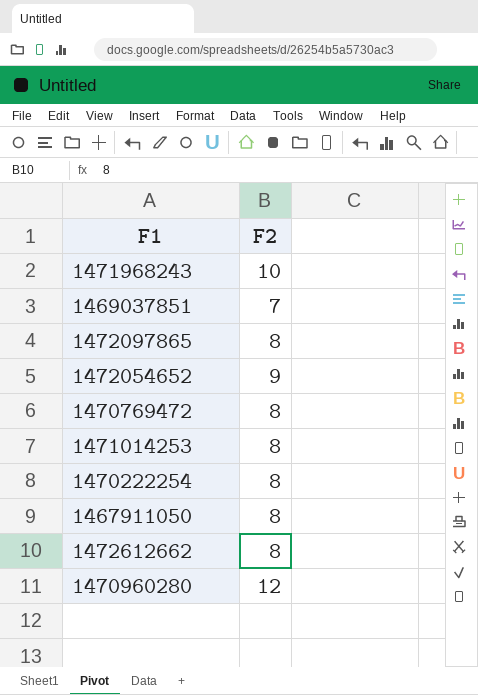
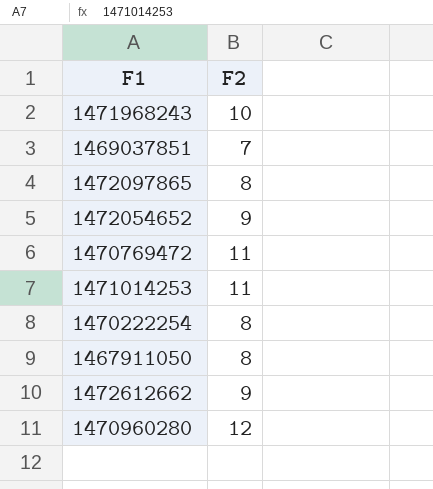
1470769472 | F2: 8 -> 11
1471014253 | F2: 8 -> 11
1472612662 | F2: 8 -> 9

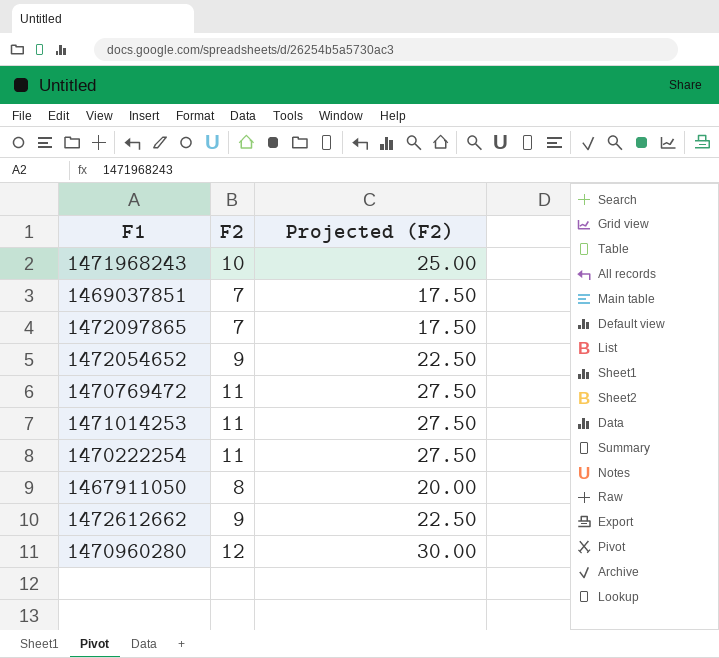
column Projected (F2) | formula: none -> [F2] * 2.5
1472097865 | F2: 8 -> 7
1470222254 | F2: 8 -> 11

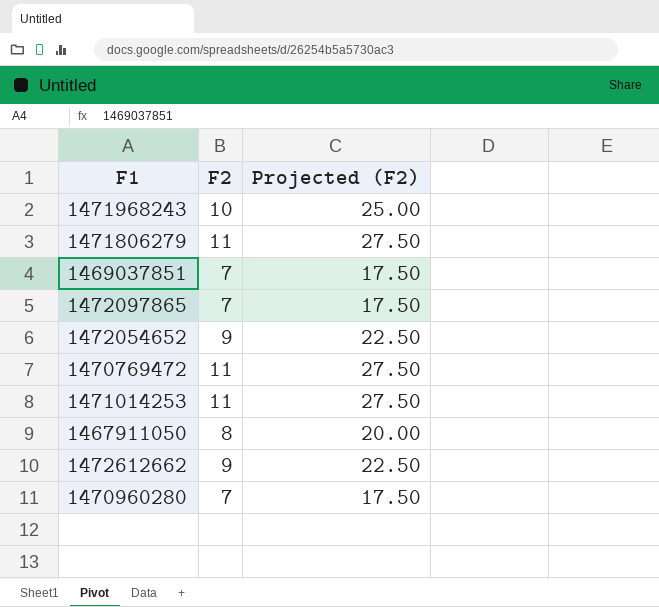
row 1470222254: 11 | 27.50 -> none
row 1471806279: none -> 11 | 27.50
1470960280 | F2: 12 -> 7
1470960280 | Projected (F2): 30.00 -> 17.50

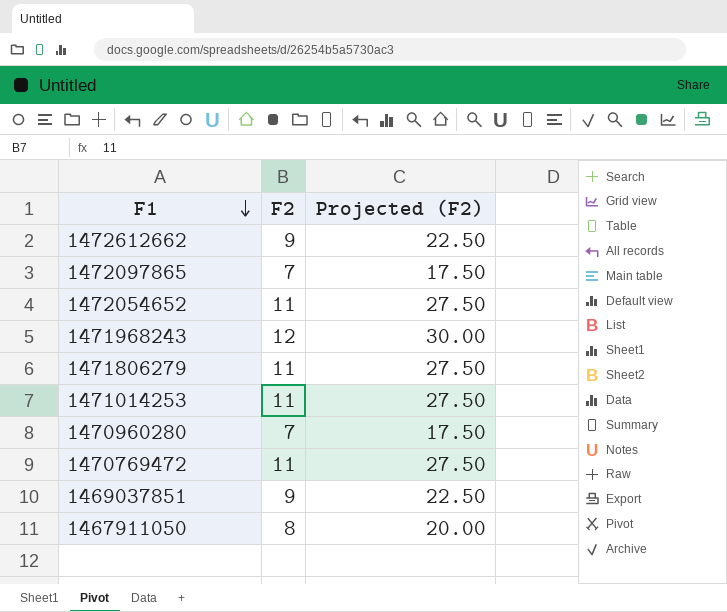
row order: none -> F1 descending
1472054652 | F2: 9 -> 11
1472054652 | Projected (F2): 22.50 -> 27.50
1471968243 | F2: 10 -> 12
1471968243 | Projected (F2): 25.00 -> 30.00
1469037851 | F2: 7 -> 9
1469037851 | Projected (F2): 17.50 -> 22.50

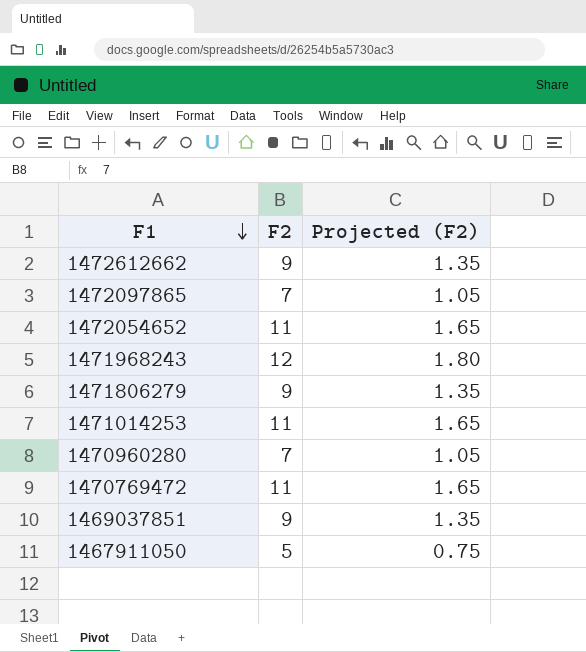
column Projected (F2) | formula: [F2] * 2.5 -> [F2] * 0.15
1471806279 | F2: 11 -> 9
1467911050 | F2: 8 -> 5

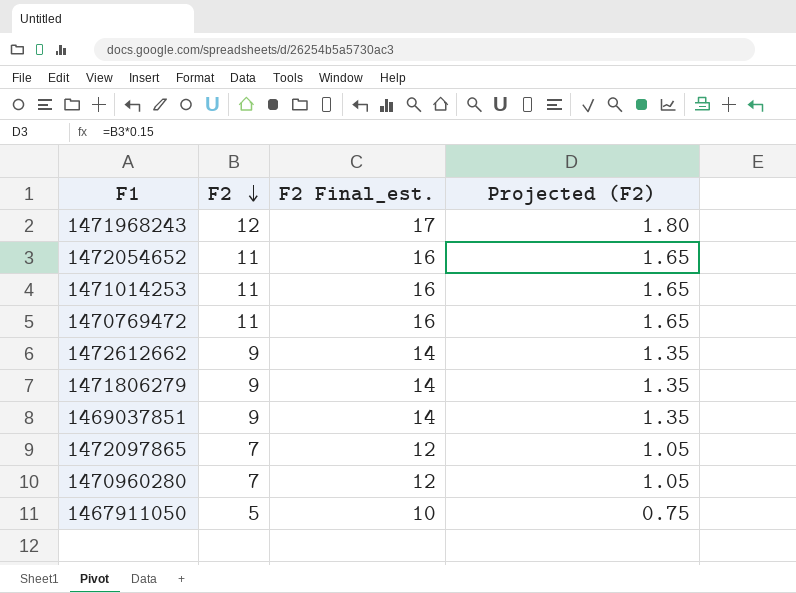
row order: F1 descending -> F2 descending
column F2 Final_est. | formula: none -> [F2] + 5

